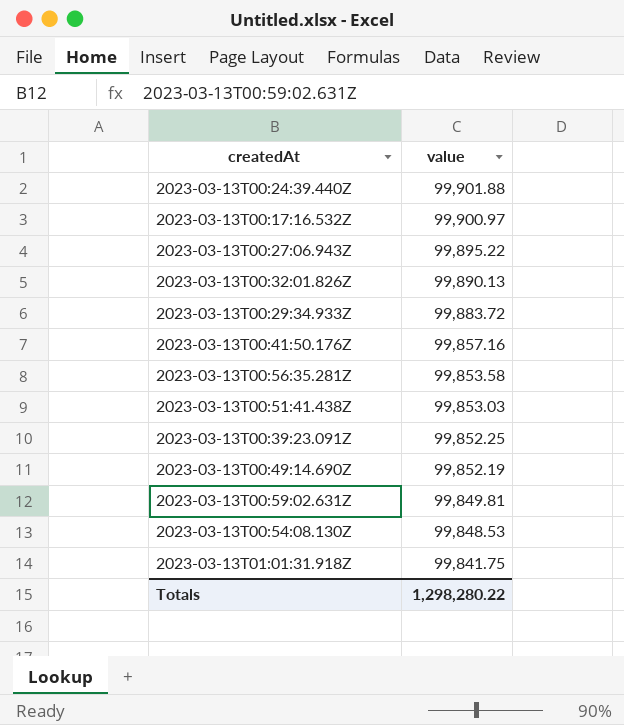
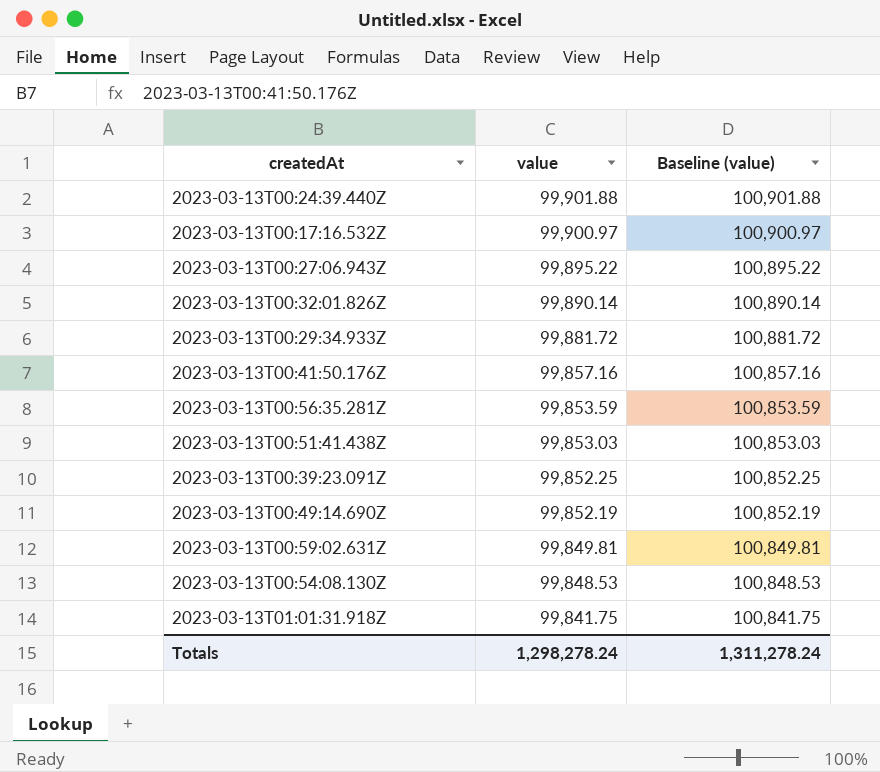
column Baseline (value) | formula: none -> [value] + 1000
2023-03-13T00:32:01.826Z | value: 99,890.13 -> 99,890.14
2023-03-13T00:29:34.933Z | value: 99,883.72 -> 99,881.72
2023-03-13T00:56:35.281Z | value: 99,853.58 -> 99,853.59
Totals | value: 1,298,280.22 -> 1,298,278.24

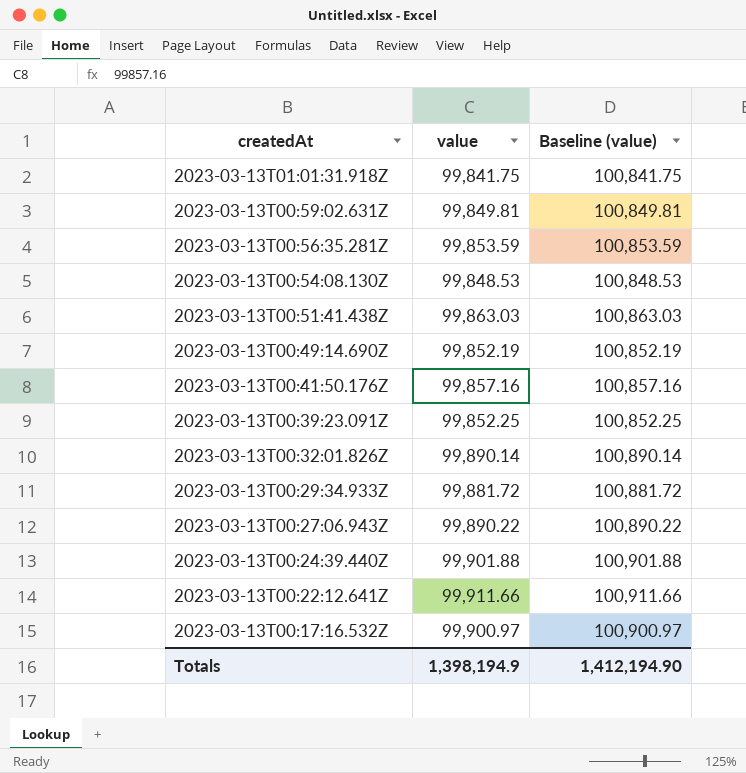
row order: value descending -> createdAt descending
2023-03-13T00:51:41.438Z | value: 99,853.03 -> 99,863.03
2023-03-13T00:51:41.438Z | Baseline (value): 100,853.03 -> 100,863.03
2023-03-13T00:27:06.943Z | value: 99,895.22 -> 99,890.22
2023-03-13T00:27:06.943Z | Baseline (value): 100,895.22 -> 100,890.22
row 2023-03-13T00:22:12.641Z: none -> 99,911.66 | 100,911.66
Totals | value: 1,298,278.24 -> 1,398,194.9
Totals | Baseline (value): 1,311,278.24 -> 1,412,194.90

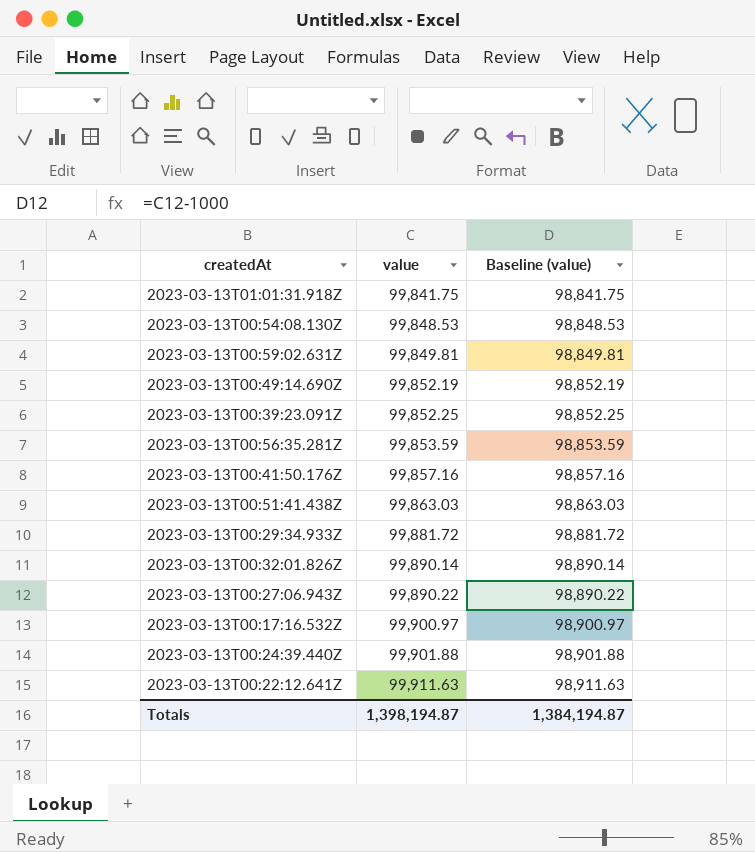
row order: createdAt descending -> value ascending
column Baseline (value) | formula: [value] + 1000 -> [value] - 1000
2023-03-13T00:22:12.641Z | value: 99,911.66 -> 99,911.63
Totals | value: 1,398,194.9 -> 1,398,194.87
Totals | Baseline (value): 1,412,194.90 -> 1,384,194.87

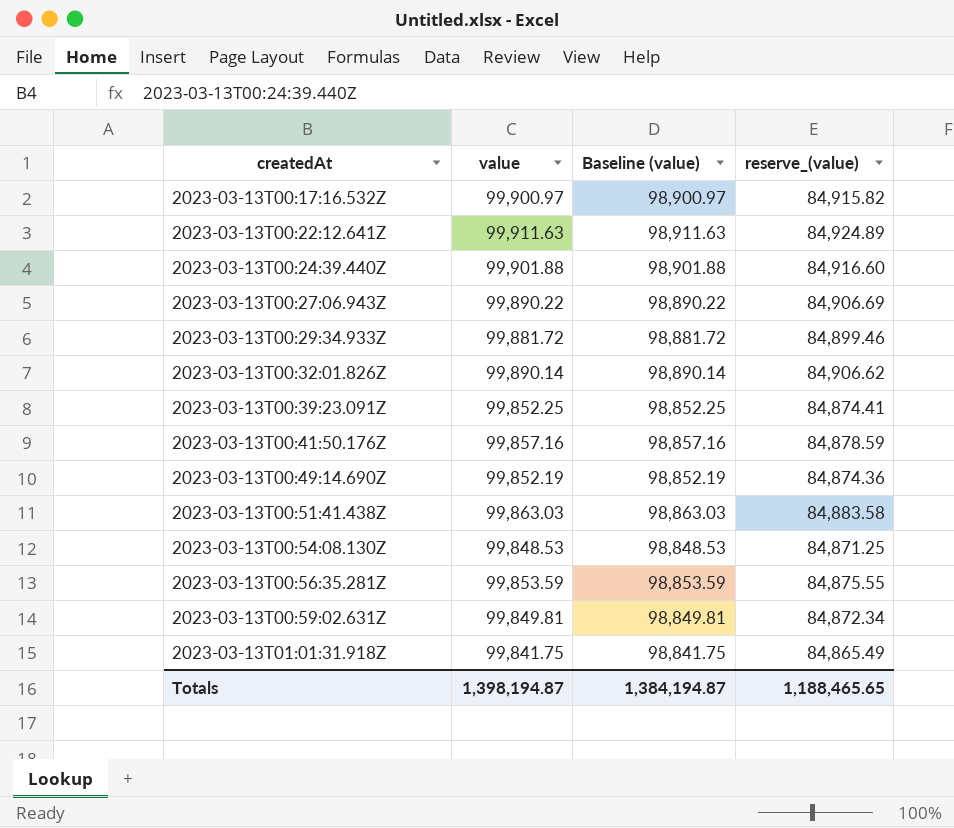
row order: value ascending -> createdAt ascending
column reserve_(value) | formula: none -> [value] * 0.85

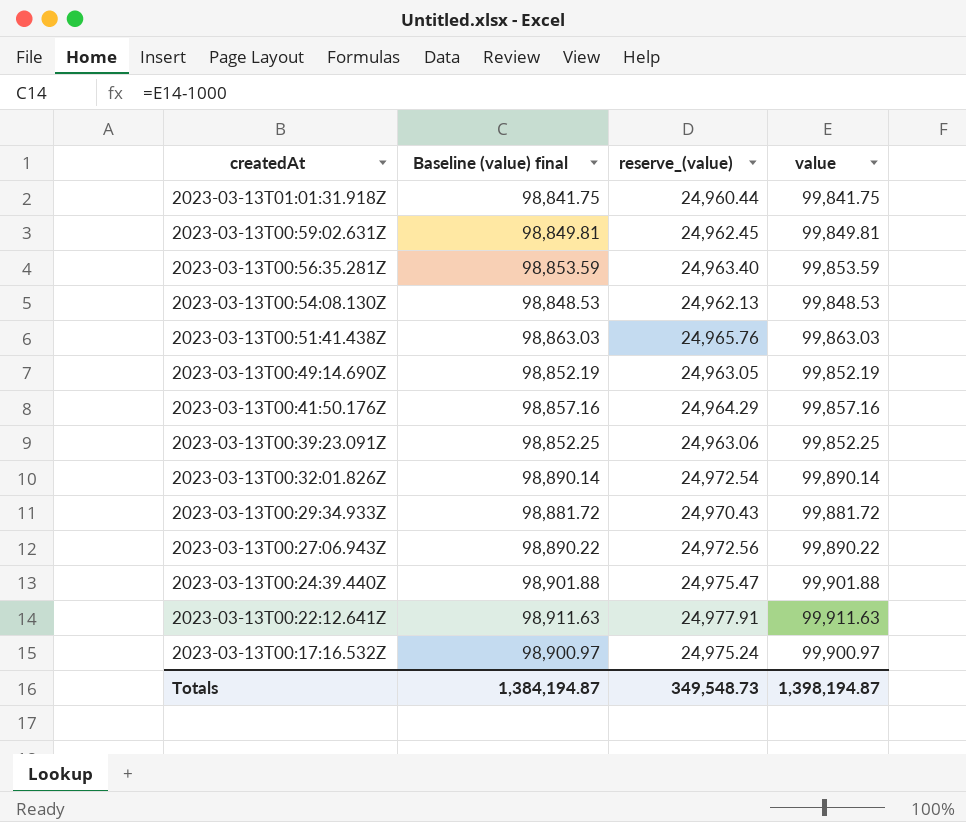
row order: createdAt ascending -> createdAt descending
column name: Baseline (value) -> Baseline (value) final
column reserve_(value) | formula: [value] * 0.85 -> [value] * 0.25
column value | position: 2 -> 4
Totals | reserve_(value): 1,188,465.65 -> 349,548.73

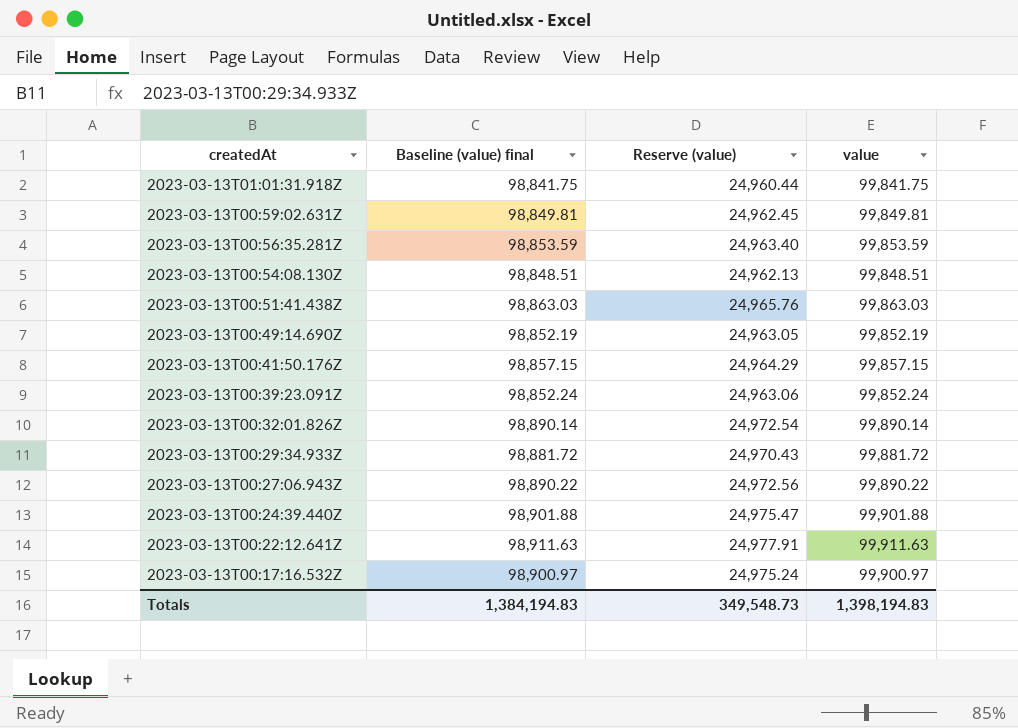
column name: reserve_(value) -> Reserve (value)
2023-03-13T00:54:08.130Z | Baseline (value) final: 98,848.53 -> 98,848.51
2023-03-13T00:54:08.130Z | value: 99,848.53 -> 99,848.51
2023-03-13T00:41:50.176Z | Baseline (value) final: 98,857.16 -> 98,857.15
2023-03-13T00:41:50.176Z | value: 99,857.16 -> 99,857.15
2023-03-13T00:39:23.091Z | Baseline (value) final: 98,852.25 -> 98,852.24
2023-03-13T00:39:23.091Z | value: 99,852.25 -> 99,852.24
Totals | Baseline (value) final: 1,384,194.87 -> 1,384,194.83
Totals | value: 1,398,194.87 -> 1,398,194.83

